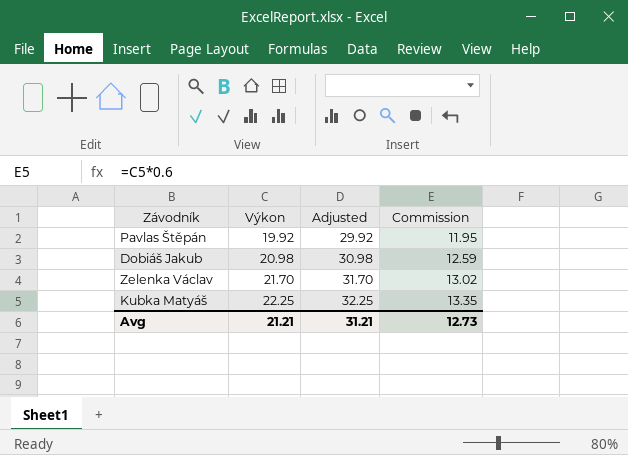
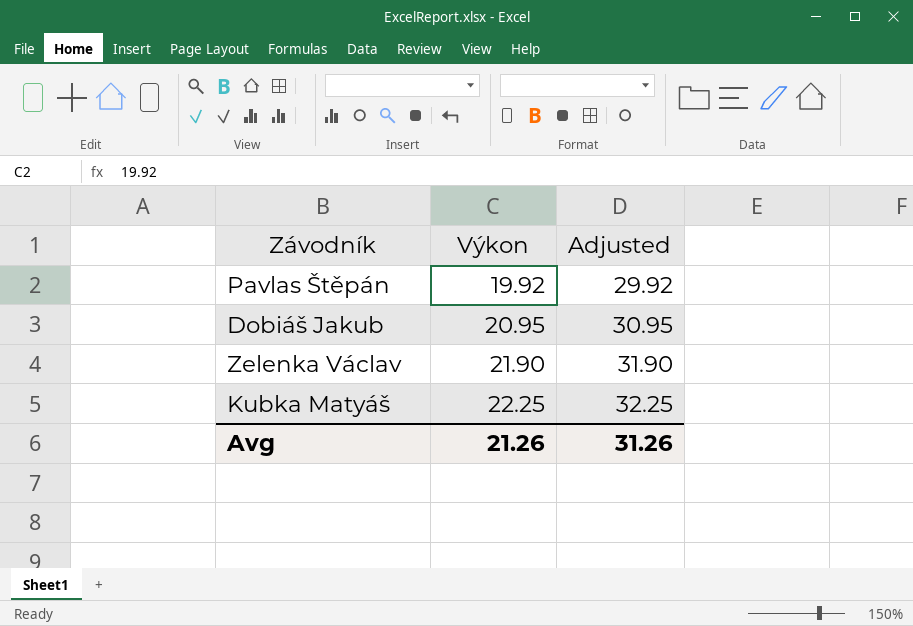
column Commission | formula: [Výkon] * 0.6 -> none
Dobiáš Jakub | Výkon: 20.98 -> 20.95
Dobiáš Jakub | Adjusted: 30.98 -> 30.95
Zelenka Václav | Výkon: 21.70 -> 21.90
Zelenka Václav | Adjusted: 31.70 -> 31.90
Avg | Výkon: 21.21 -> 21.26
Avg | Adjusted: 31.21 -> 31.26

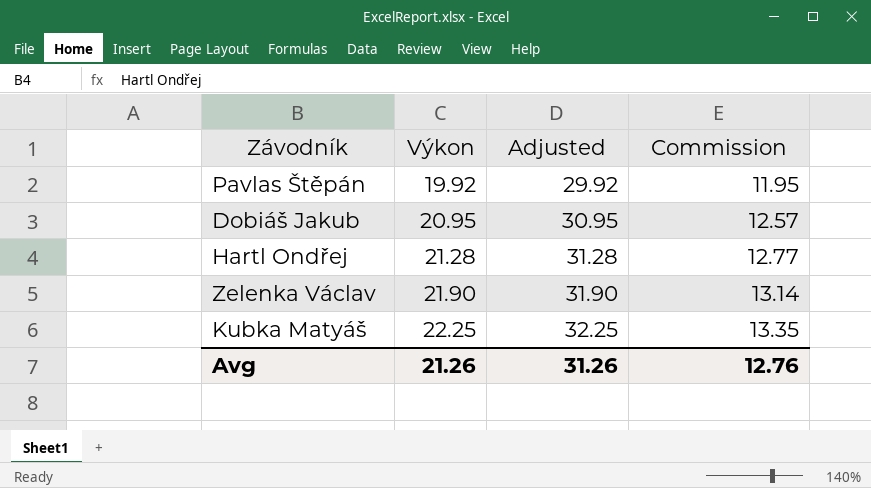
column Commission | formula: none -> [Výkon] * 0.6
row Hartl Ondřej: none -> 21.28 | 31.28 | 12.77

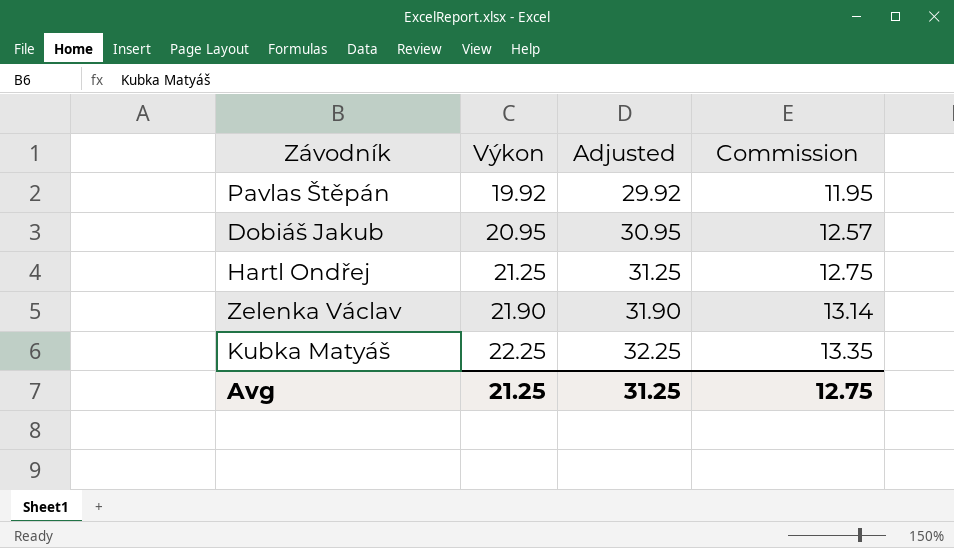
Hartl Ondřej | Výkon: 21.28 -> 21.25
Hartl Ondřej | Adjusted: 31.28 -> 31.25
Hartl Ondřej | Commission: 12.77 -> 12.75
Avg | Výkon: 21.26 -> 21.25
Avg | Adjusted: 31.26 -> 31.25
Avg | Commission: 12.76 -> 12.75

